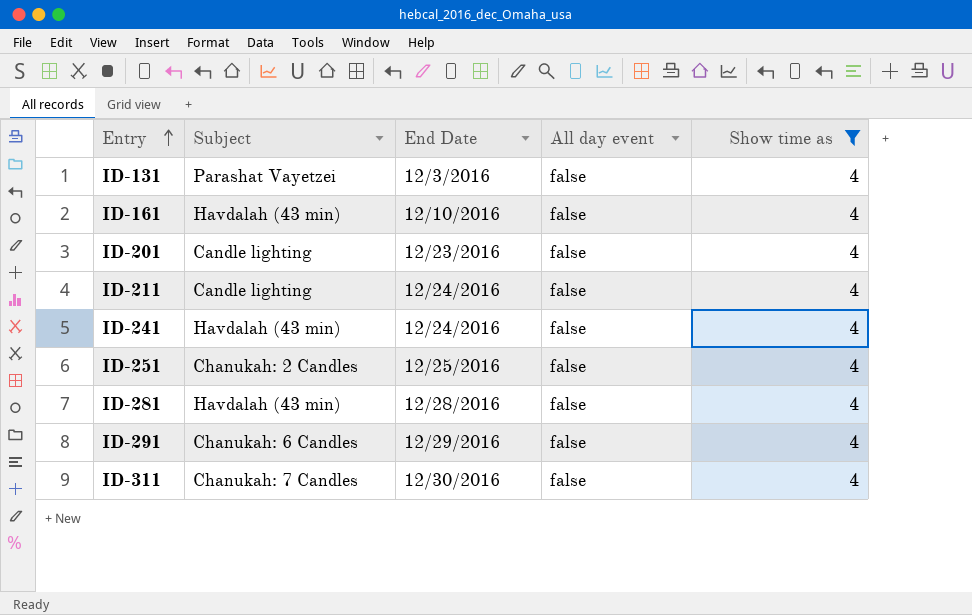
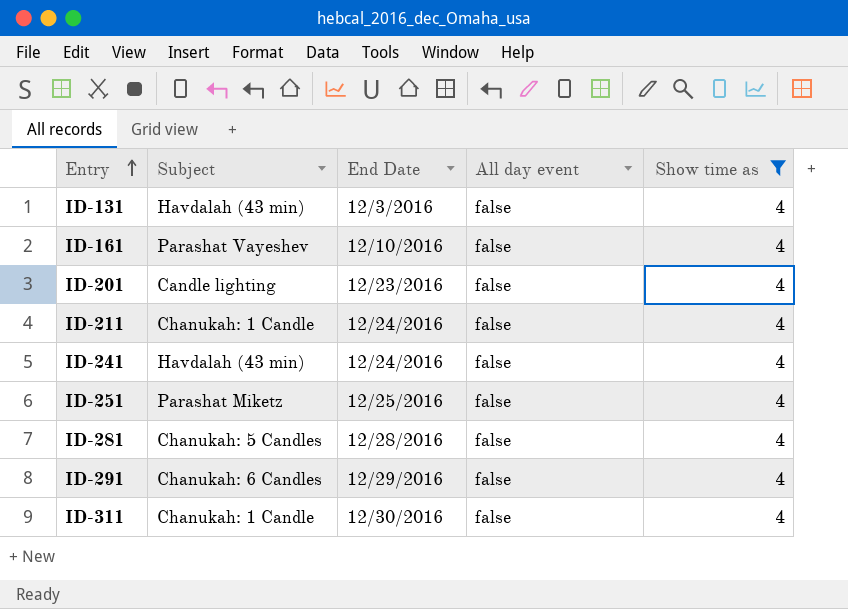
ID-131 | Subject: Parashat Vayetzei -> Havdalah (43 min)
ID-161 | Subject: Havdalah (43 min) -> Parashat Vayeshev
ID-211 | Subject: Candle lighting -> Chanukah: 1 Candle
ID-251 | Subject: Chanukah: 2 Candles -> Parashat Miketz
ID-281 | Subject: Havdalah (43 min) -> Chanukah: 5 Candles
ID-311 | Subject: Chanukah: 7 Candles -> Chanukah: 1 Candle

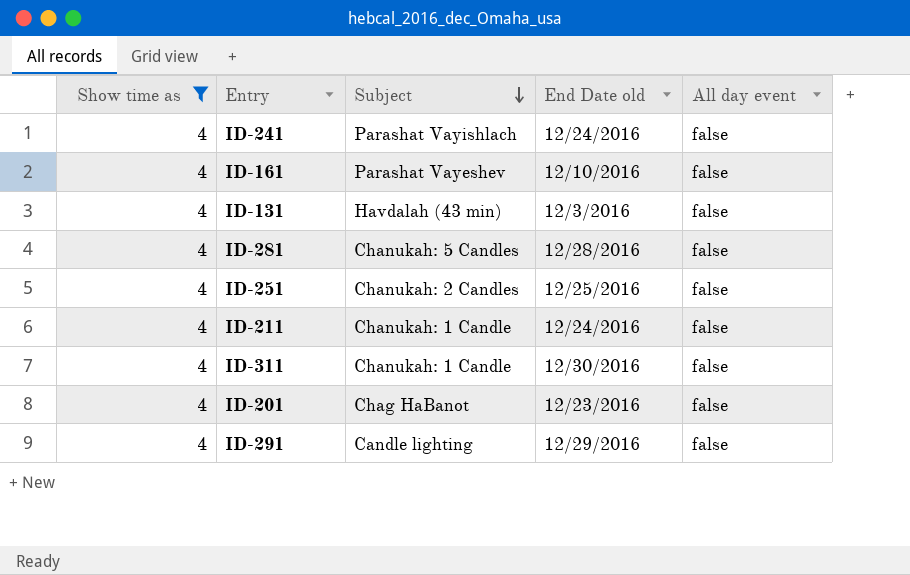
row order: Entry ascending -> Subject descending
column Show time as | position: 5 -> 1
column name: End Date -> End Date old
ID-241 | Subject: Havdalah (43 min) -> Parashat Vayishlach
ID-251 | Subject: Parashat Miketz -> Chanukah: 2 Candles
ID-201 | Subject: Candle lighting -> Chag HaBanot
ID-291 | Subject: Chanukah: 6 Candles -> Candle lighting

